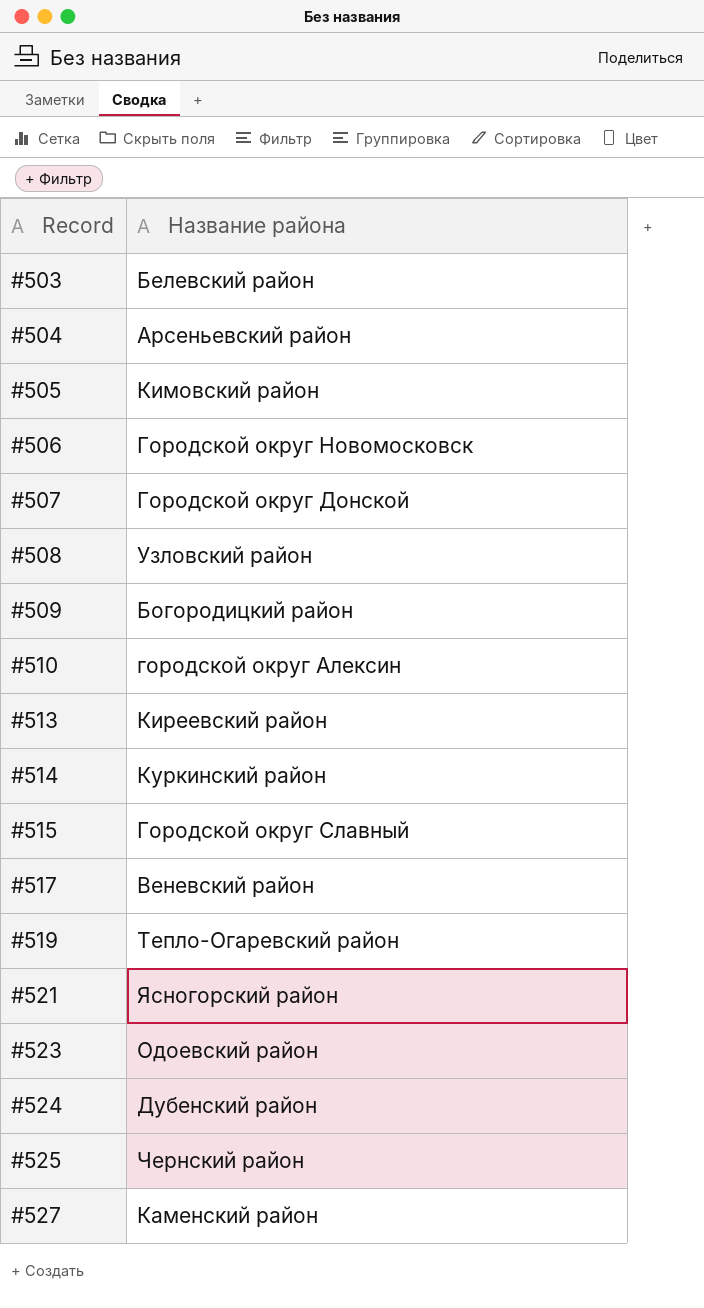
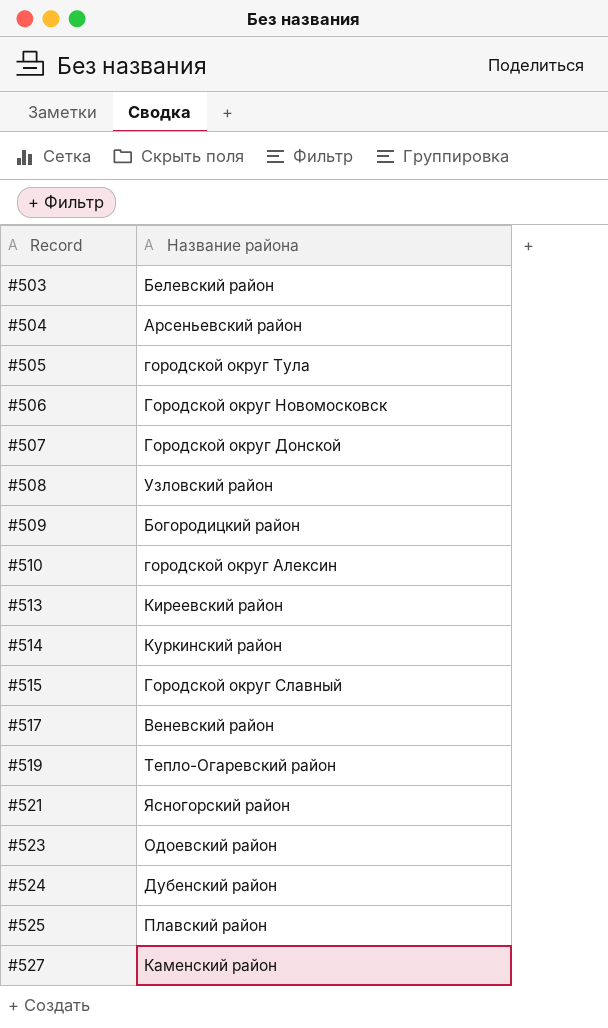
#505 | Название района: Кимовский район -> городской округ Тула
#525 | Название района: Чернский район -> Плавский район

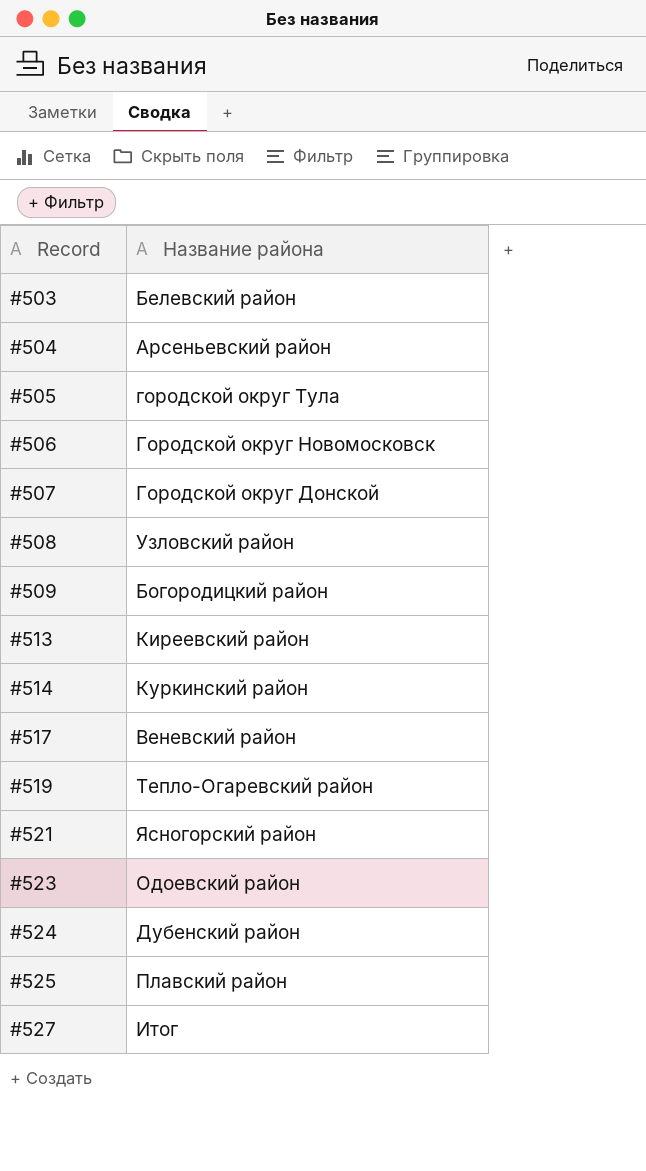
row #510: городской округ Алексин -> none
row #515: Городской округ Славный -> none
#527 | Название района: Каменский район -> Итог

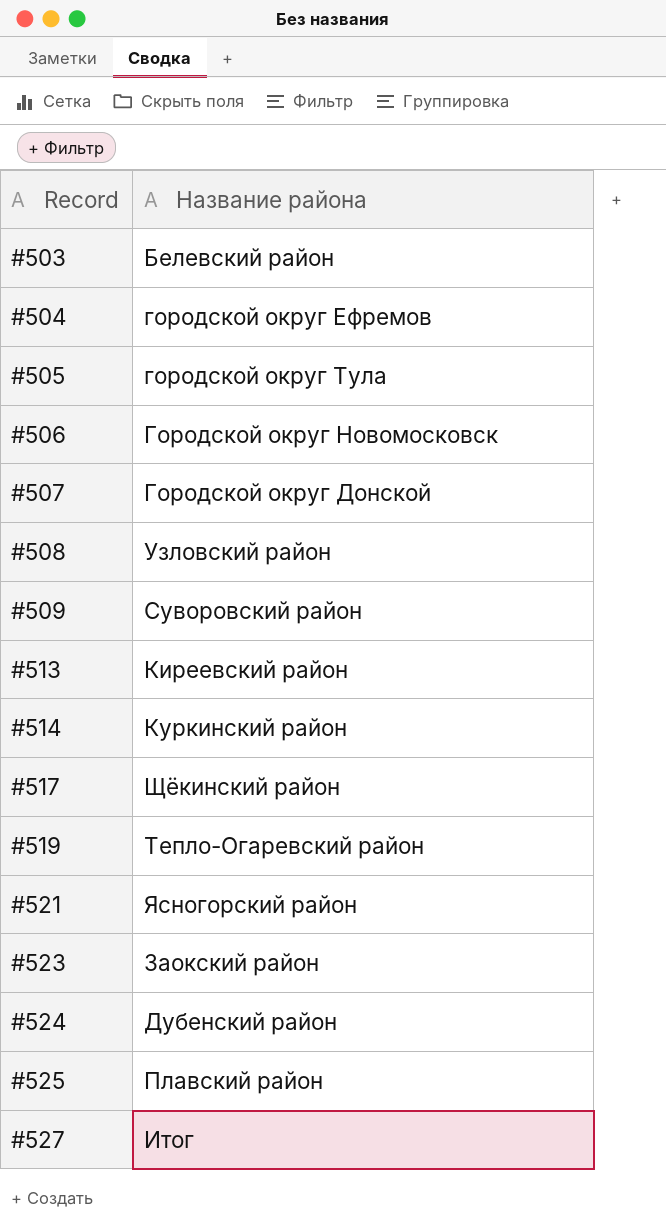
#504 | Название района: Арсеньевский район -> городской округ Ефремов
#509 | Название района: Богородицкий район -> Суворовский район
#517 | Название района: Веневский район -> Щёкинский район
#523 | Название района: Одоевский район -> Заокский район

